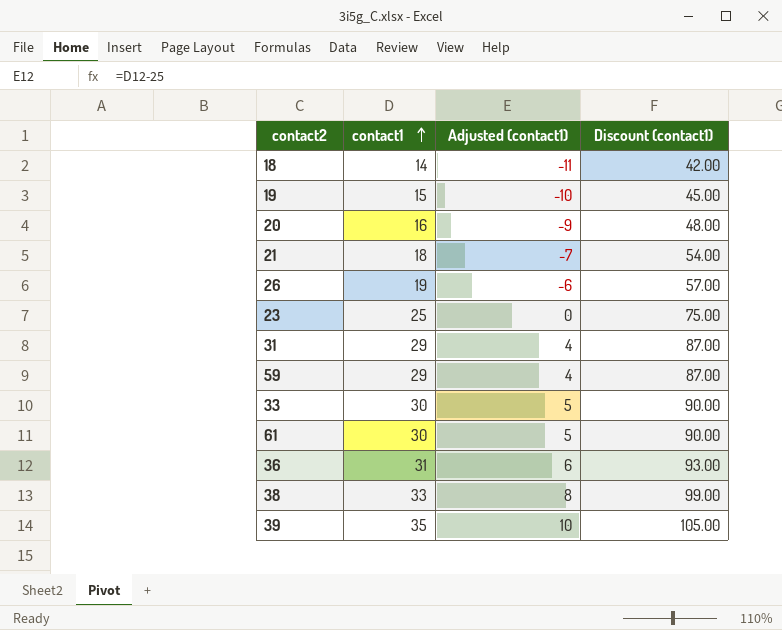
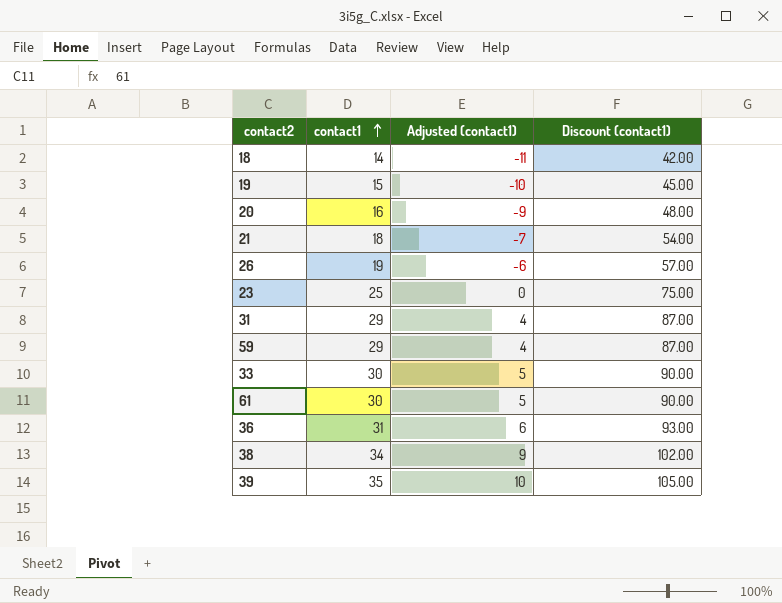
38 | contact1: 33 -> 34
38 | Adjusted (contact1): 8 -> 9
38 | Discount (contact1): 99.00 -> 102.00

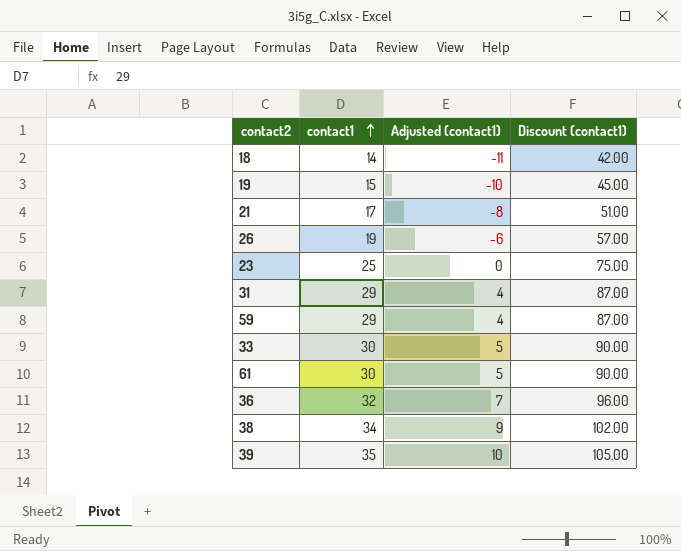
row 20: 16 | -9 | 48.00 -> none
21 | contact1: 18 -> 17
21 | Adjusted (contact1): -7 -> -8
21 | Discount (contact1): 54.00 -> 51.00
36 | contact1: 31 -> 32
36 | Adjusted (contact1): 6 -> 7
36 | Discount (contact1): 93.00 -> 96.00

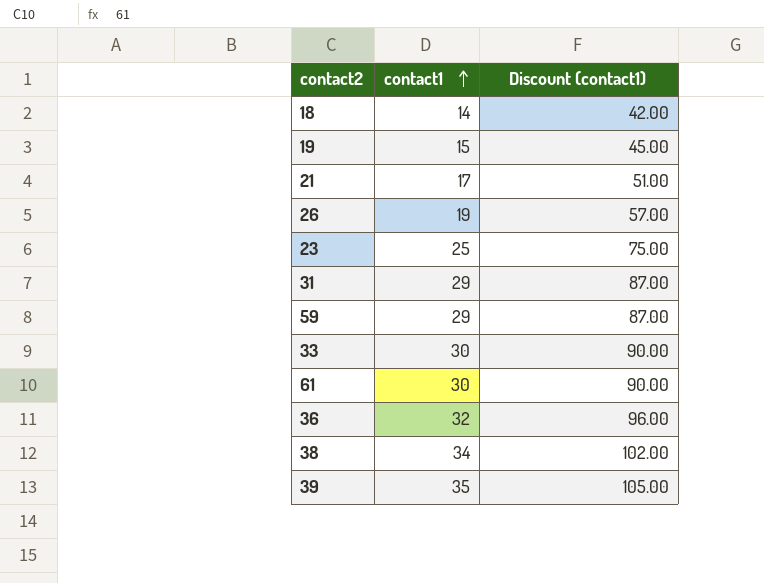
column Adjusted (contact1) | formula: [contact1] - 25 -> none

